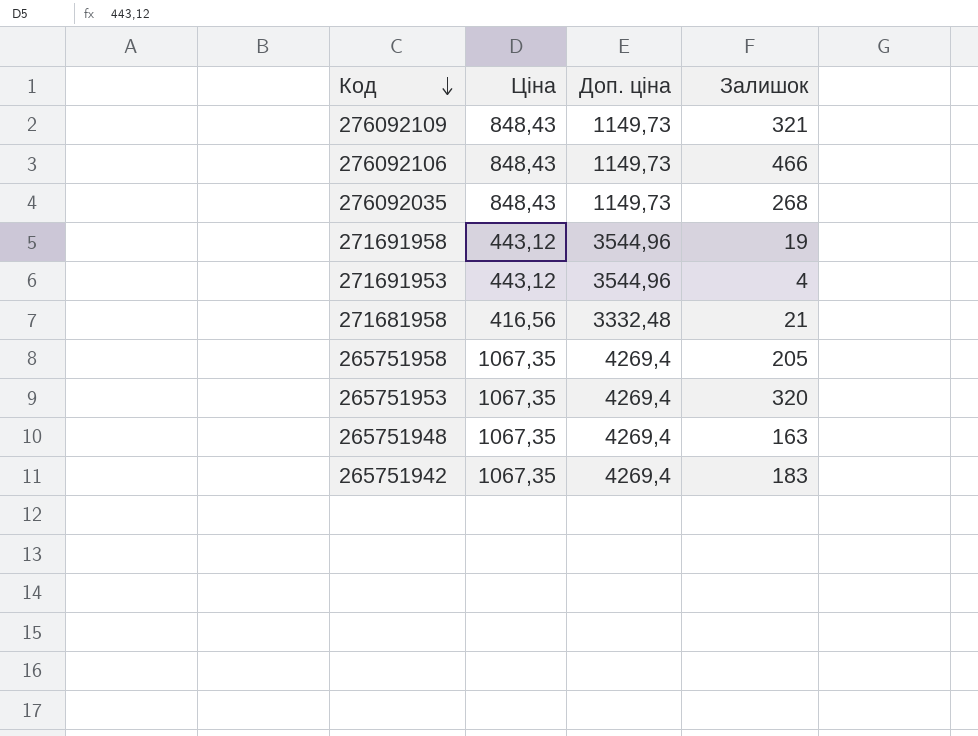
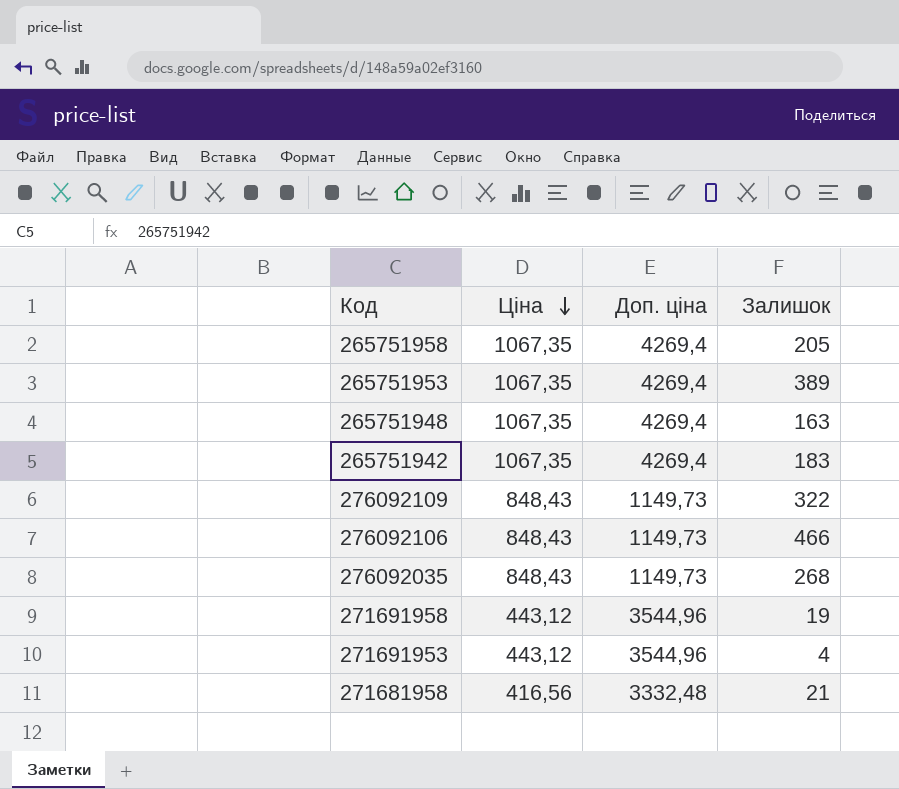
row order: Код descending -> Ціна descending
265751953 | Залишок: 320 -> 389
276092109 | Залишок: 321 -> 322

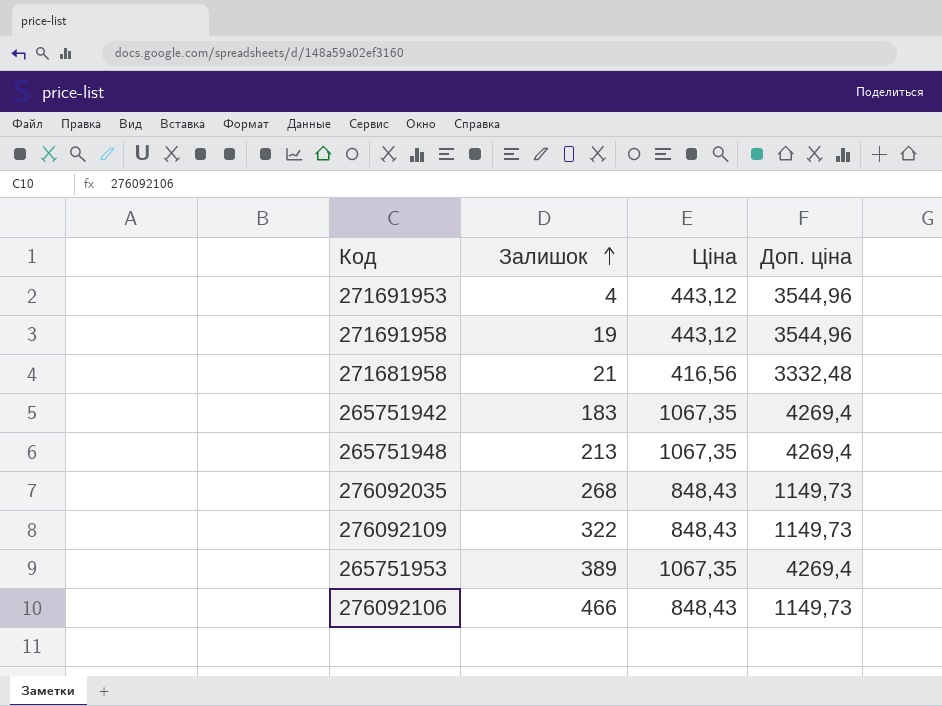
row order: Ціна descending -> Залишок ascending
column Залишок | position: 4 -> 2
row 265751958: 1067,35 | 4269,4 | 205 -> none
265751948 | Залишок: 163 -> 213

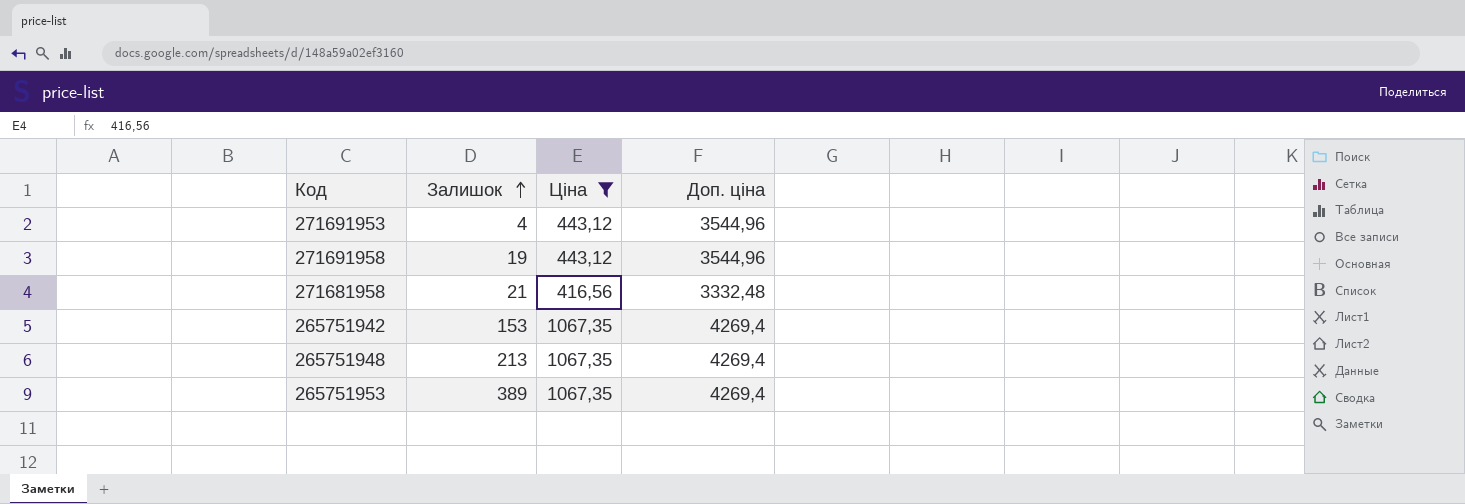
filter: none -> Ціна != 848,43
265751942 | Залишок: 183 -> 153

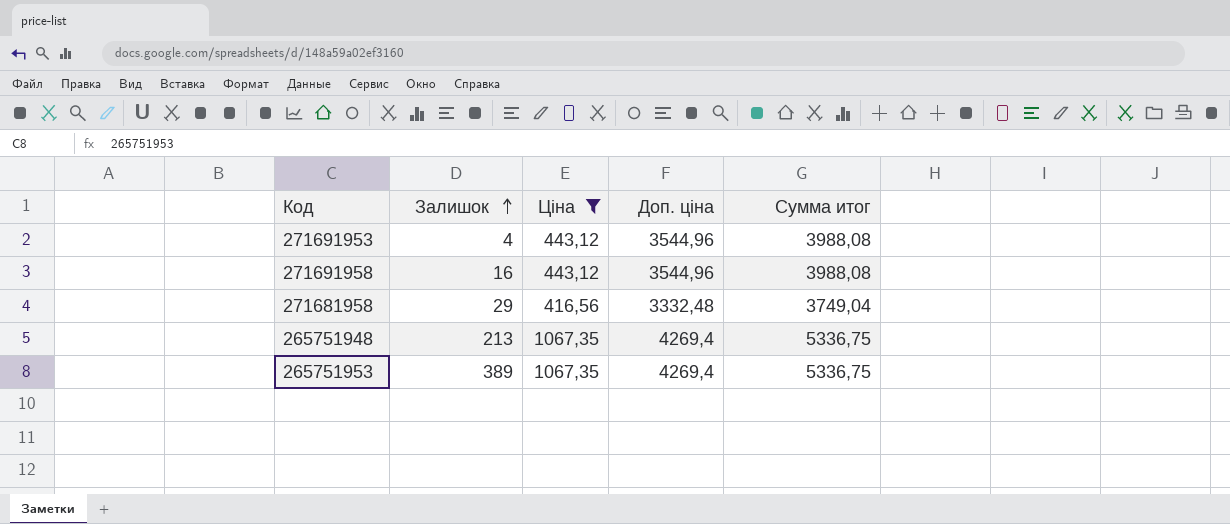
column Сумма итог | formula: none -> [Ціна] + [Доп. ціна]
row 265751942: 153 | 1067,35 | 4269,4 -> none
271691958 | Залишок: 19 -> 16
271681958 | Залишок: 21 -> 29

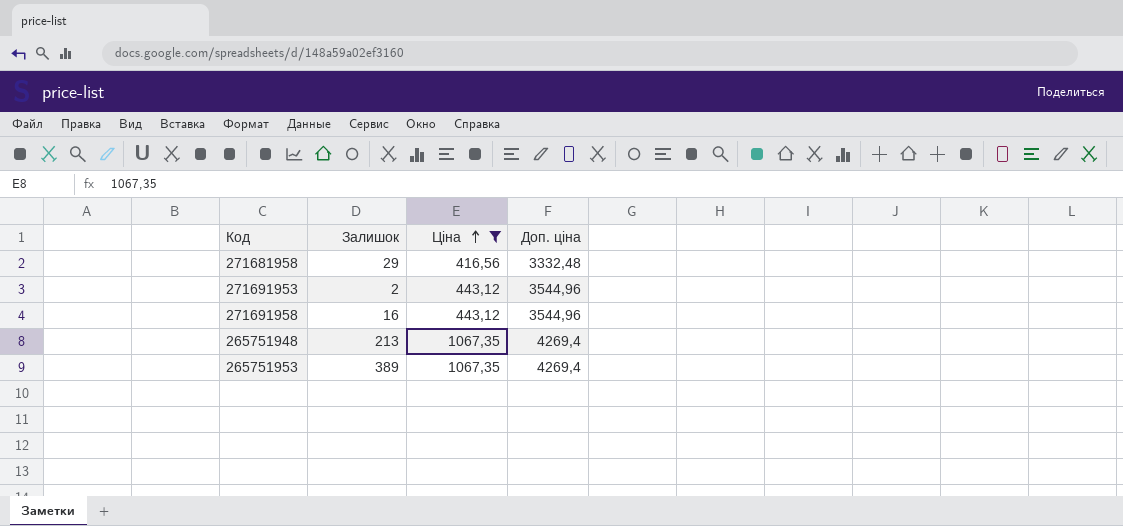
row order: Залишок ascending -> Ціна ascending
column Сумма итог | formula: [Ціна] + [Доп. ціна] -> none
271691953 | Залишок: 4 -> 2

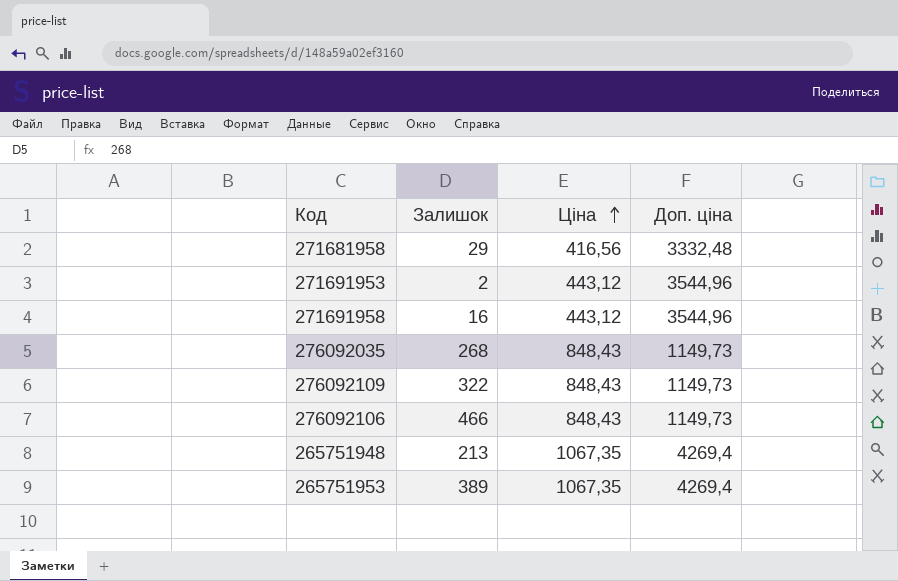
filter: Ціна != 848,43 -> none

